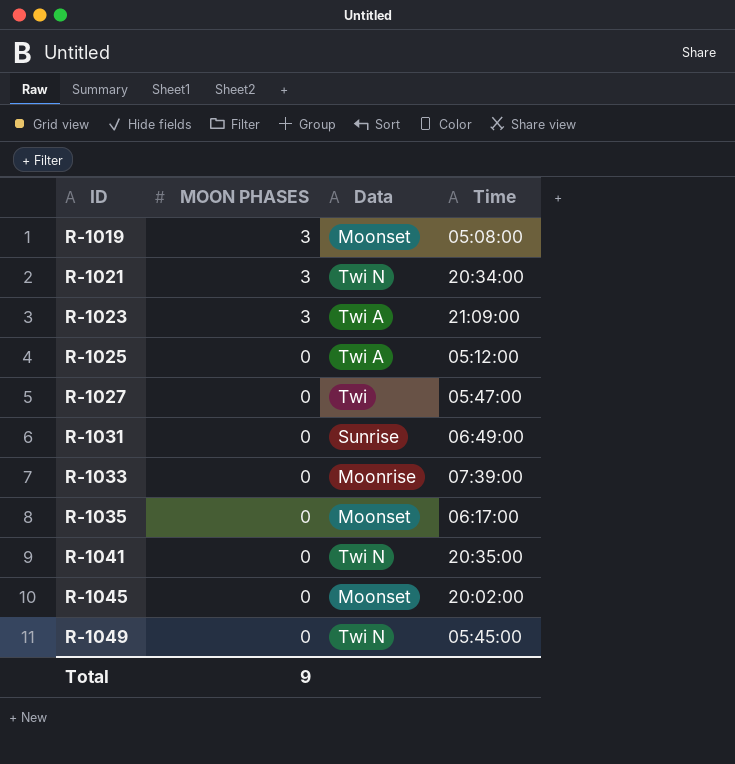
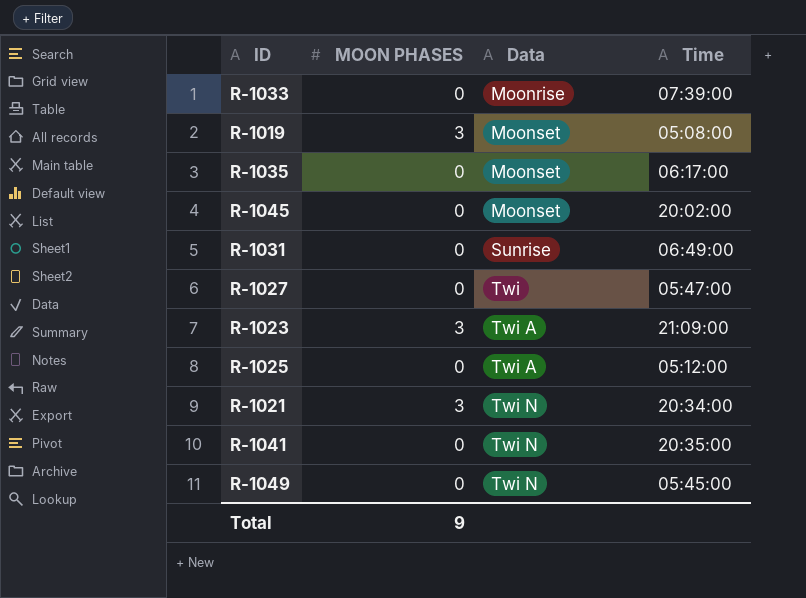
row order: ID ascending -> Data ascending

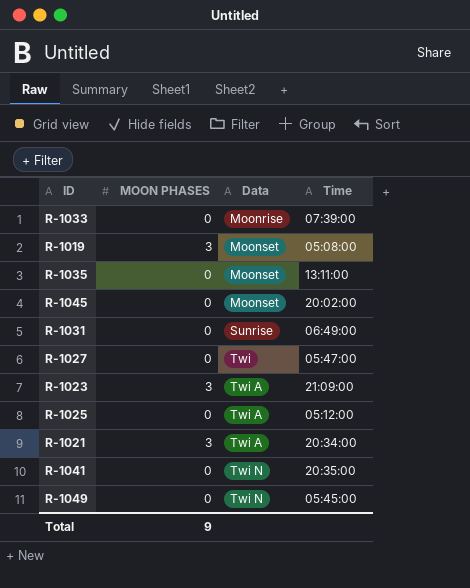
R-1035 | Time: 06:17:00 -> 13:11:00
R-1021 | Data: Twi N -> Twi A

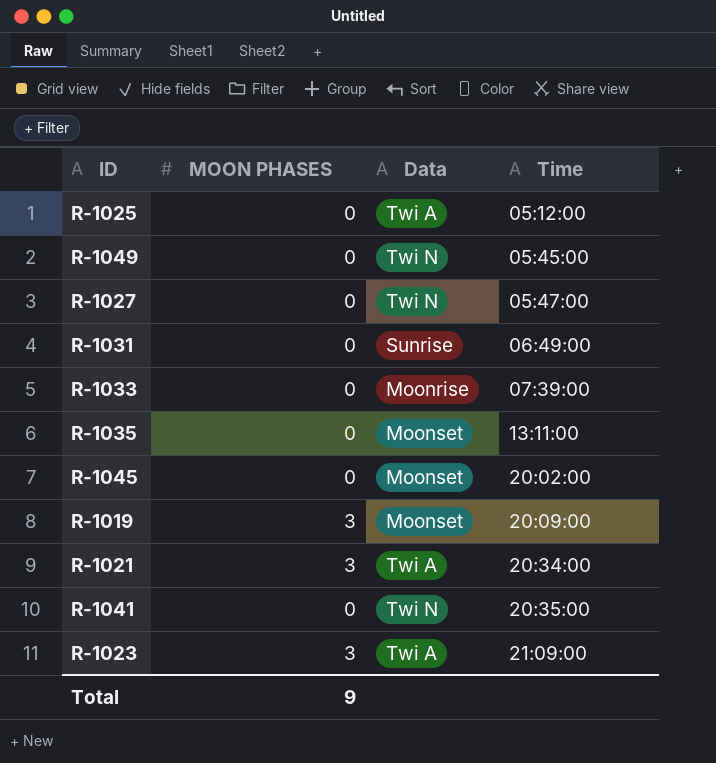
row order: Data ascending -> Time ascending
R-1027 | Data: Twi -> Twi N
R-1019 | Time: 05:08:00 -> 20:09:00

